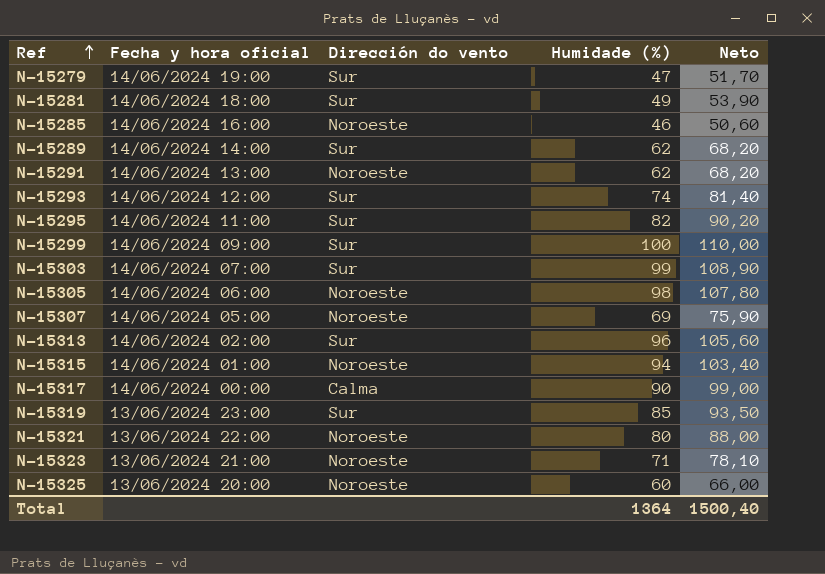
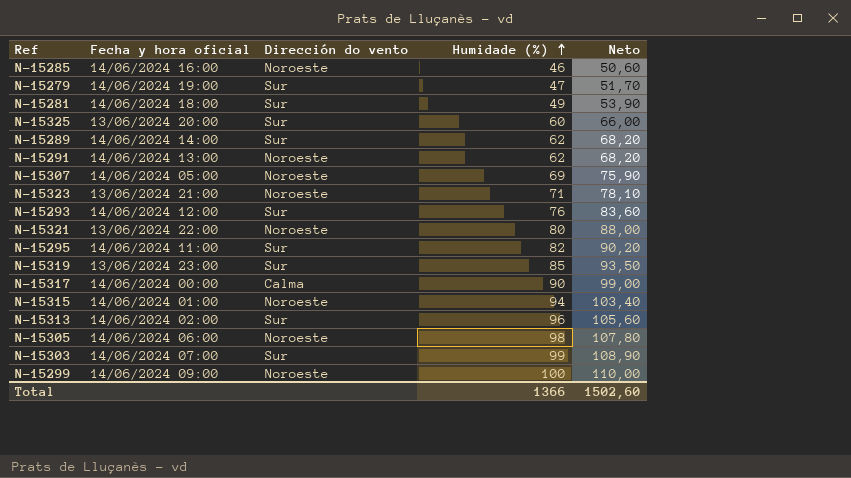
row order: Ref ascending -> Humidade (%) ascending
N-15325 | Dirección do vento: Noroeste -> Sur
N-15293 | Humidade (%): 74 -> 76
N-15293 | Neto: 81,40 -> 83,60
N-15299 | Dirección do vento: Sur -> Noroeste
Total | Humidade (%): 1364 -> 1366
Total | Neto: 1500,40 -> 1502,60

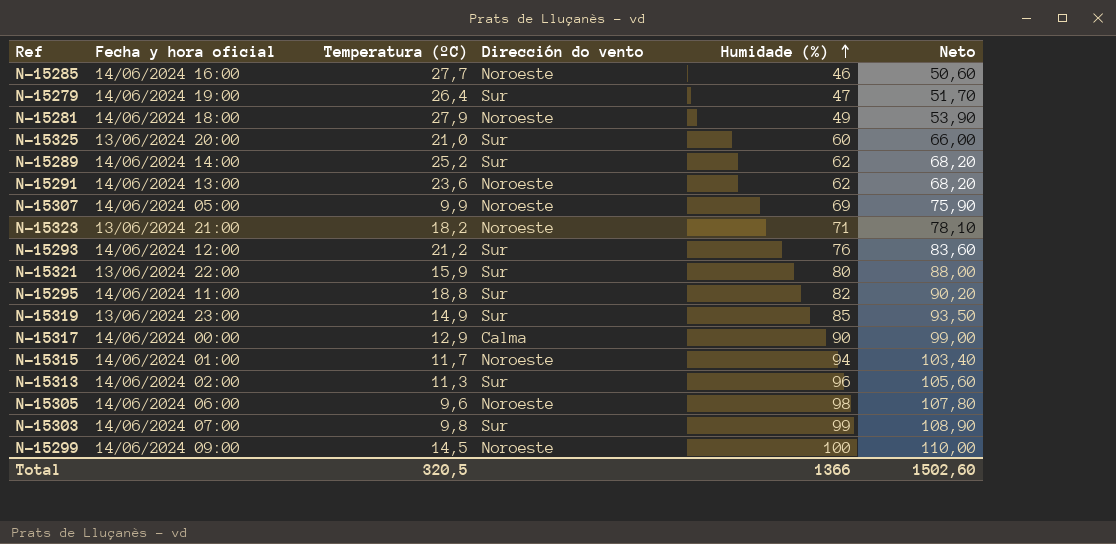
column Temperatura (ºC) | position: none -> 3
N-15281 | Dirección do vento: Sur -> Noroeste
N-15321 | Dirección do vento: Noroeste -> Sur

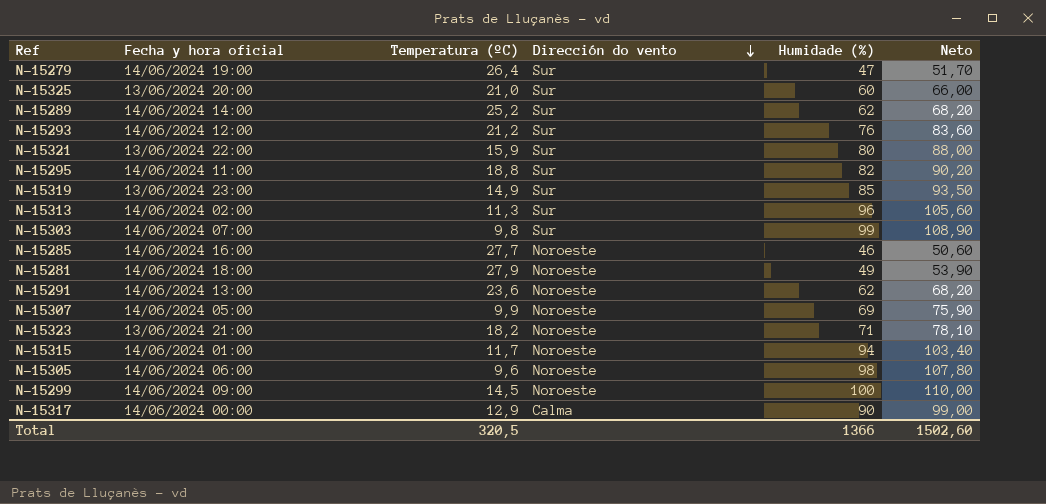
row order: Humidade (%) ascending -> Dirección do vento descending

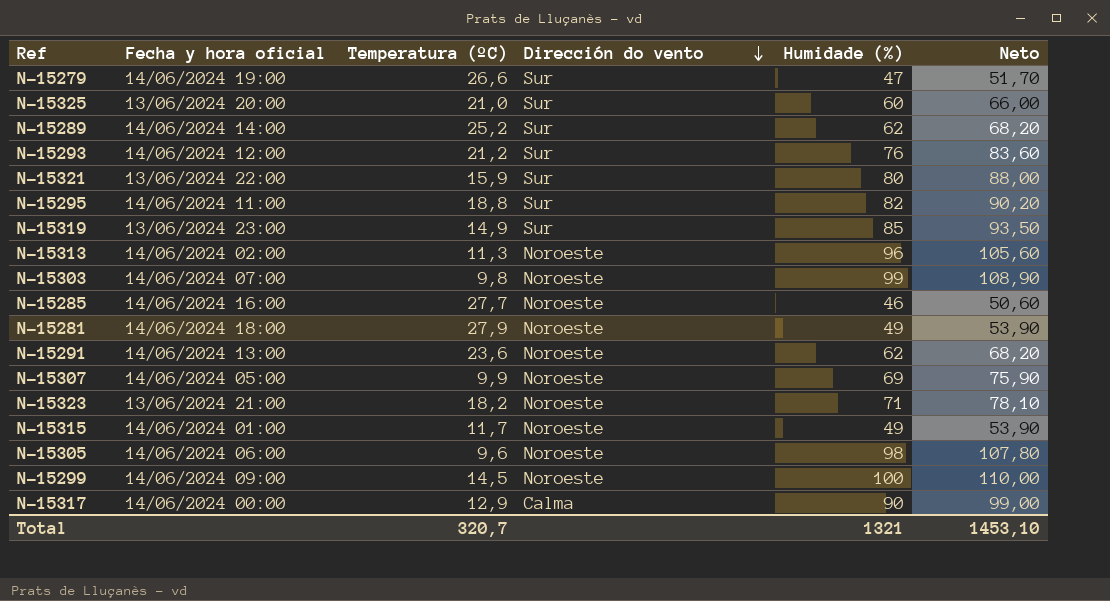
N-15279 | Temperatura (ºC): 26,4 -> 26,6
N-15313 | Dirección do vento: Sur -> Noroeste
N-15303 | Dirección do vento: Sur -> Noroeste
N-15315 | Humidade (%): 94 -> 49
N-15315 | Neto: 103,40 -> 53,90
Total | Temperatura (ºC): 320,5 -> 320,7
Total | Humidade (%): 1366 -> 1321
Total | Neto: 1502,60 -> 1453,10

